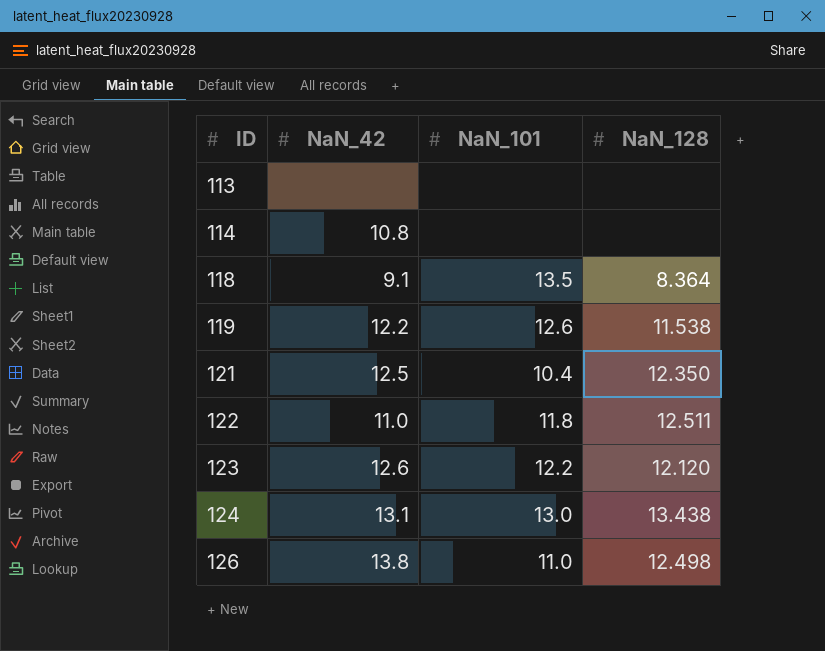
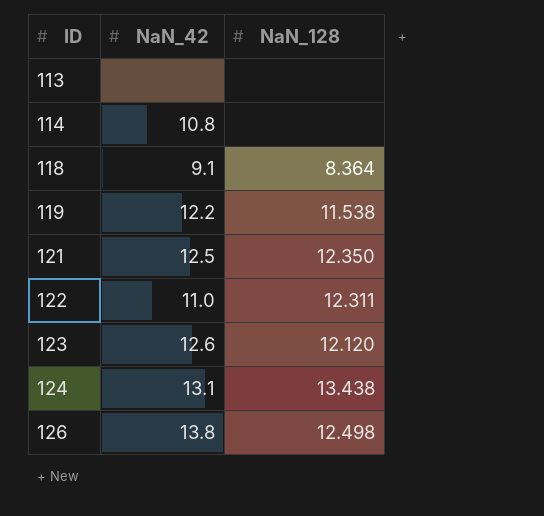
column NaN_101 | position: 3 -> none
122 | NaN_128: 12.511 -> 12.311

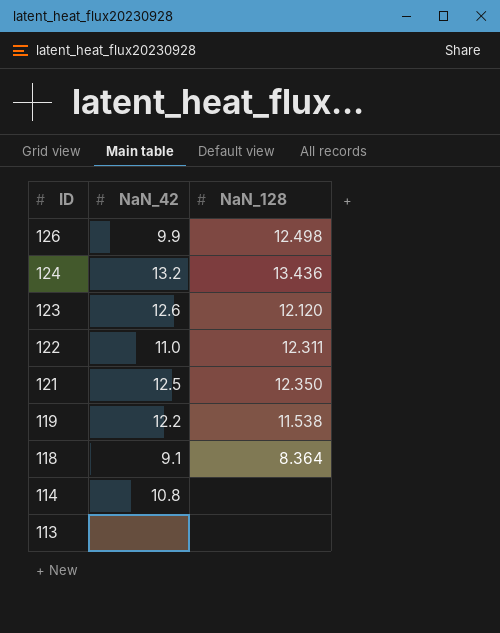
row order: ID ascending -> ID descending
126 | NaN_42: 13.8 -> 9.9
124 | NaN_42: 13.1 -> 13.2
124 | NaN_128: 13.438 -> 13.436

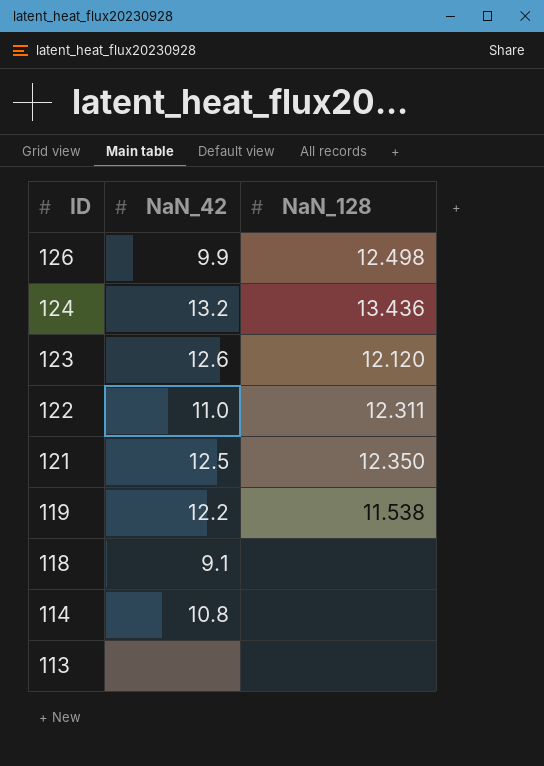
118 | NaN_128: 8.364 -> none

